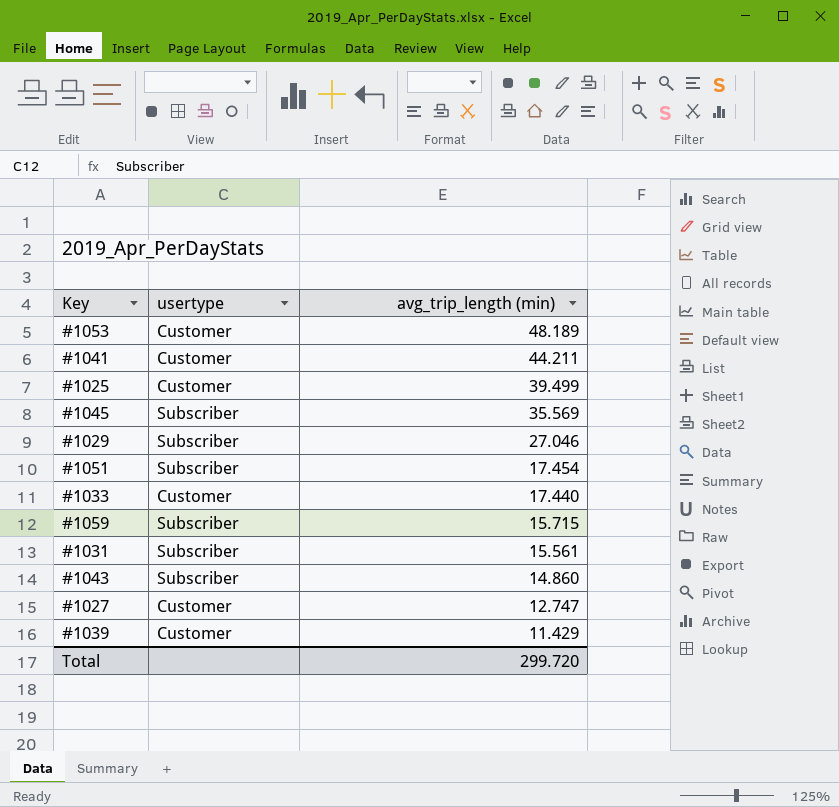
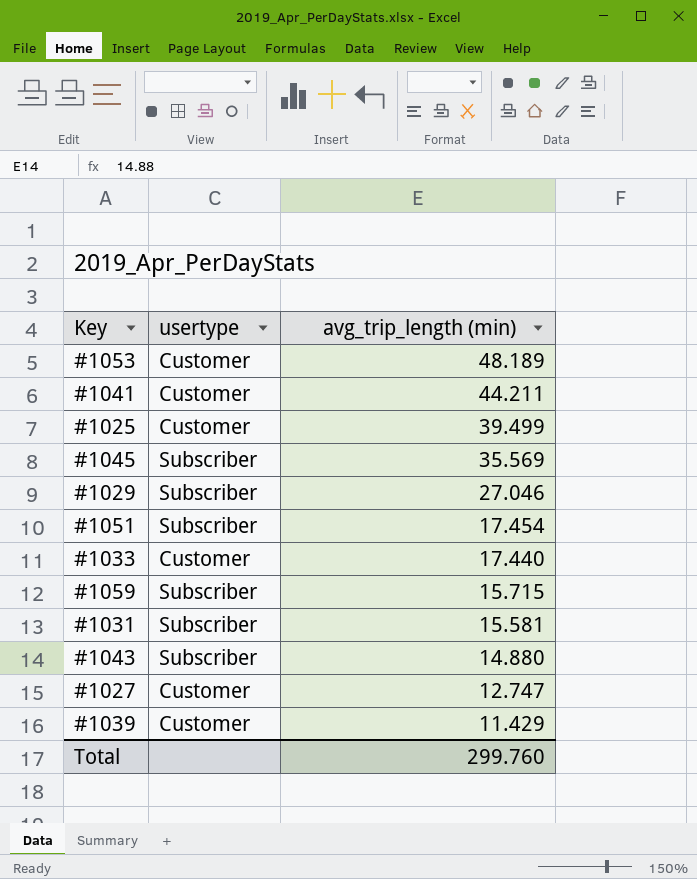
#1031 | avg_trip_length (min): 15.561 -> 15.581
#1043 | avg_trip_length (min): 14.860 -> 14.880
Total | avg_trip_length (min): 299.720 -> 299.760

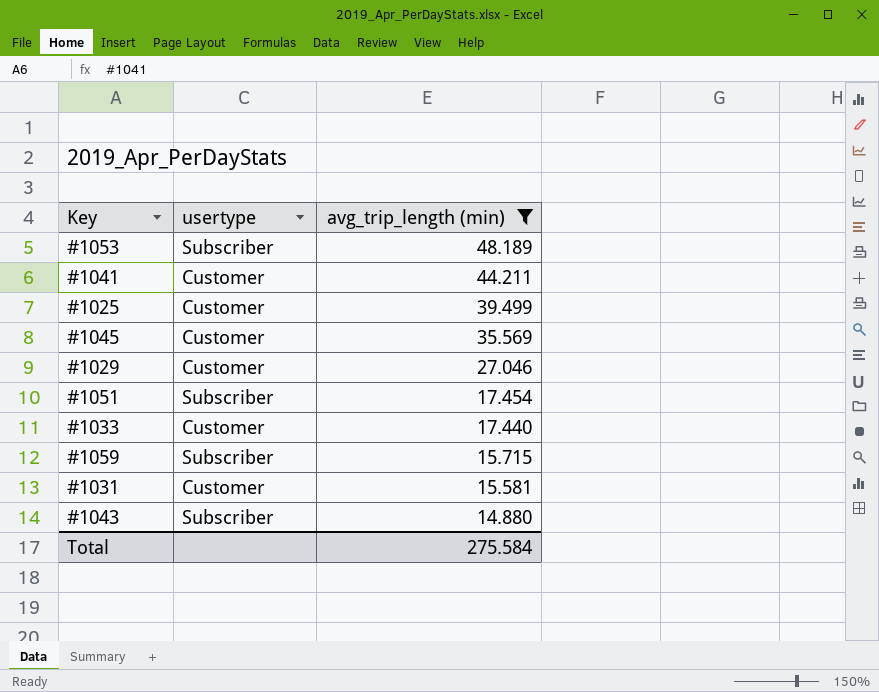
filter: none -> avg_trip_length (min) >= 14.880
#1053 | usertype: Customer -> Subscriber
#1045 | usertype: Subscriber -> Customer
#1029 | usertype: Subscriber -> Customer
#1031 | usertype: Subscriber -> Customer
Total | avg_trip_length (min): 299.760 -> 275.584

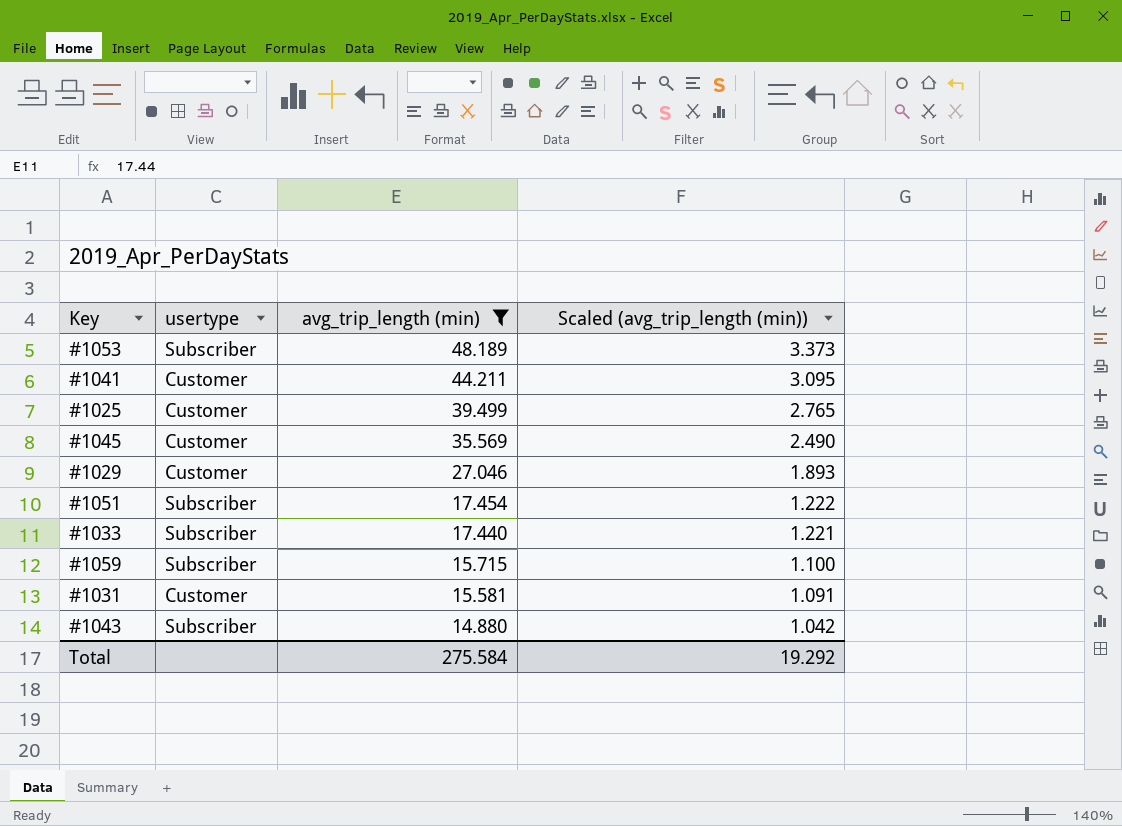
column Scaled (avg_trip_length (min)) | formula: none -> [avg_trip_length (min)] * 0.07
#1033 | usertype: Customer -> Subscriber

